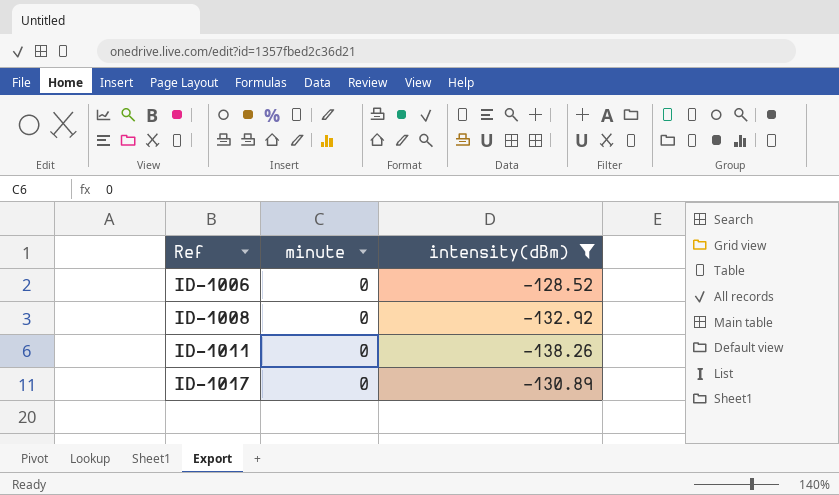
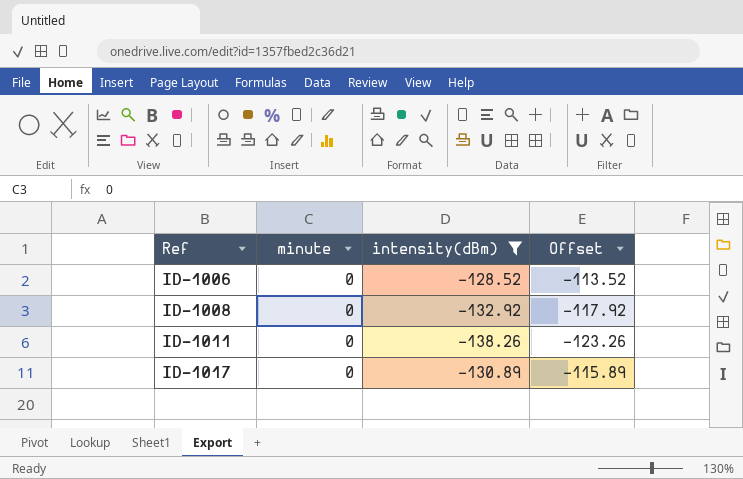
column Offset | formula: none -> [intensity(dBm)] + 15

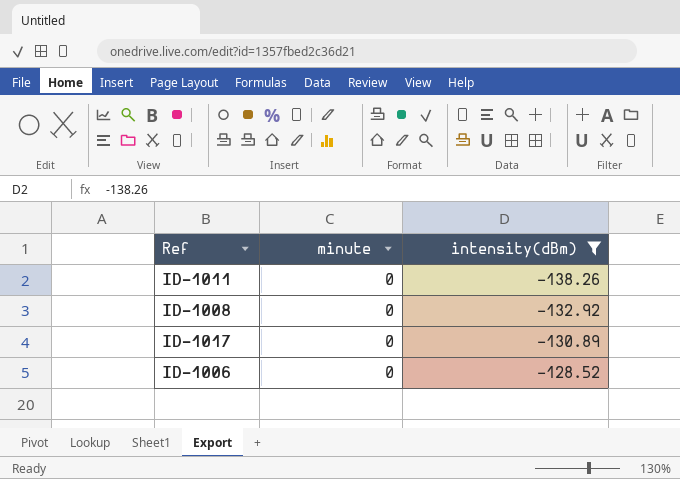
row order: Ref ascending -> intensity(dBm) ascending
column Offset | formula: [intensity(dBm)] + 15 -> none

